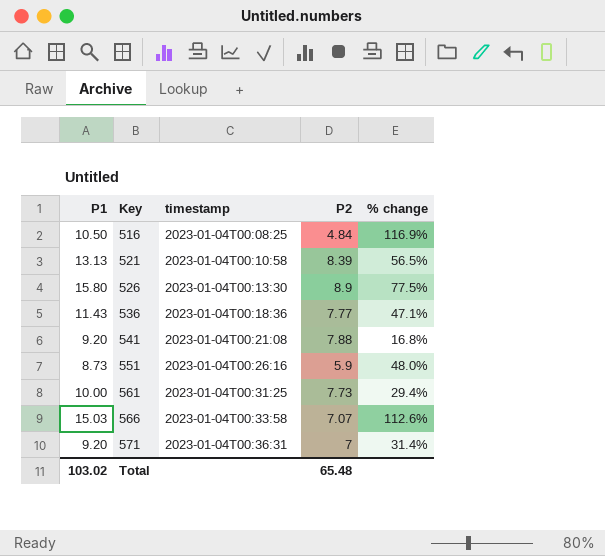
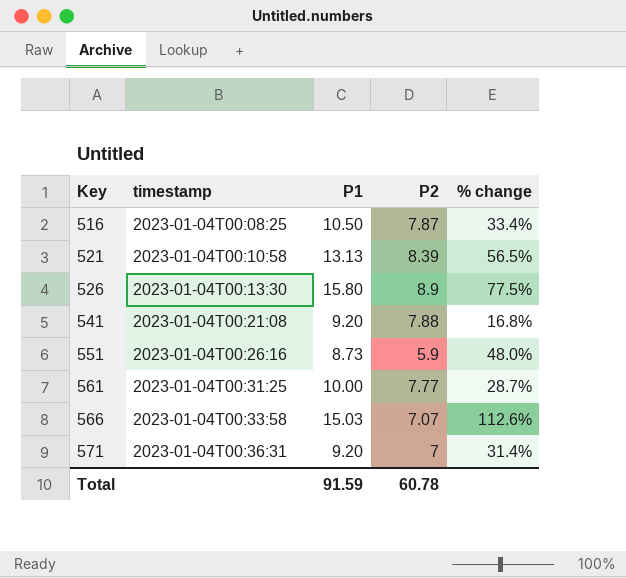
column P1 | position: 1 -> 3
row 536: 11.43 | 2023-01-04T00:18:36 | 7.77 | 47.1% -> none
516 | P2: 4.84 -> 7.87
516 | % change: 116.9% -> 33.4%
561 | P2: 7.73 -> 7.77
561 | % change: 29.4% -> 28.7%
Total | P1: 103.02 -> 91.59
Total | P2: 65.48 -> 60.78

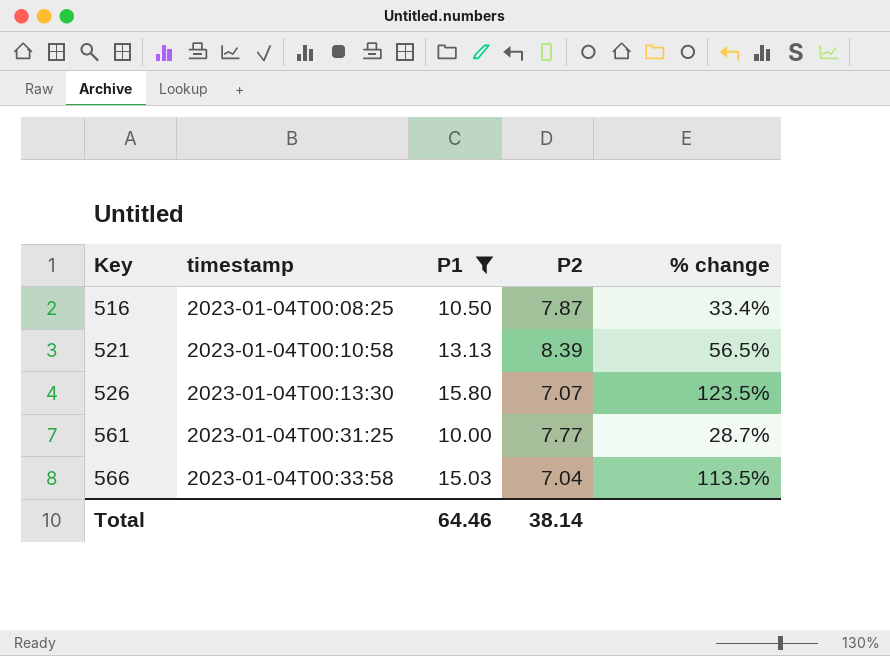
filter: none -> P1 >= 10.00
526 | P2: 8.9 -> 7.07
526 | % change: 77.5% -> 123.5%
566 | P2: 7.07 -> 7.04
566 | % change: 112.6% -> 113.5%
Total | P1: 91.59 -> 64.46
Total | P2: 60.78 -> 38.14

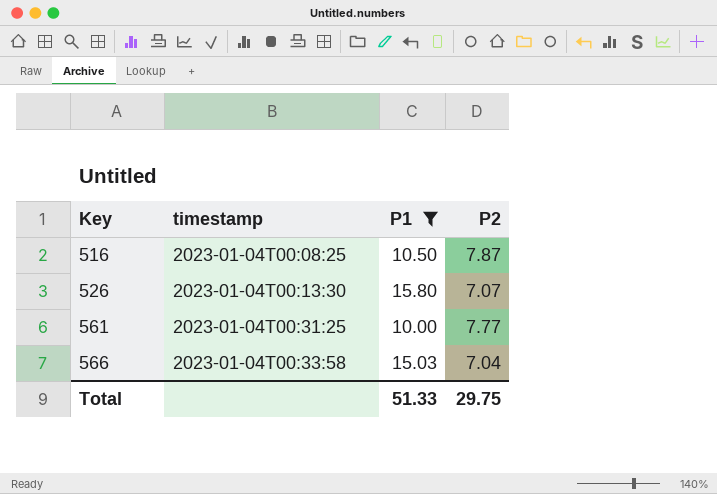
column % change | formula: ([P1] - [P2]) / [P2] -> none
row 521: 2023-01-04T00:10:58 | 13.13 | 8.39 | 56.5% -> none
Total | P1: 64.46 -> 51.33
Total | P2: 38.14 -> 29.75

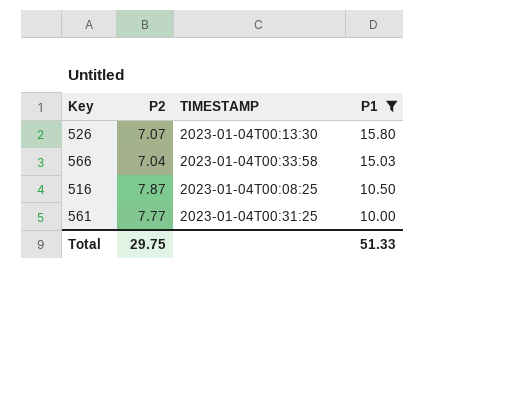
row order: Key ascending -> P1 descending
column P2 | position: 4 -> 2
column name: timestamp -> TIMESTAMP

